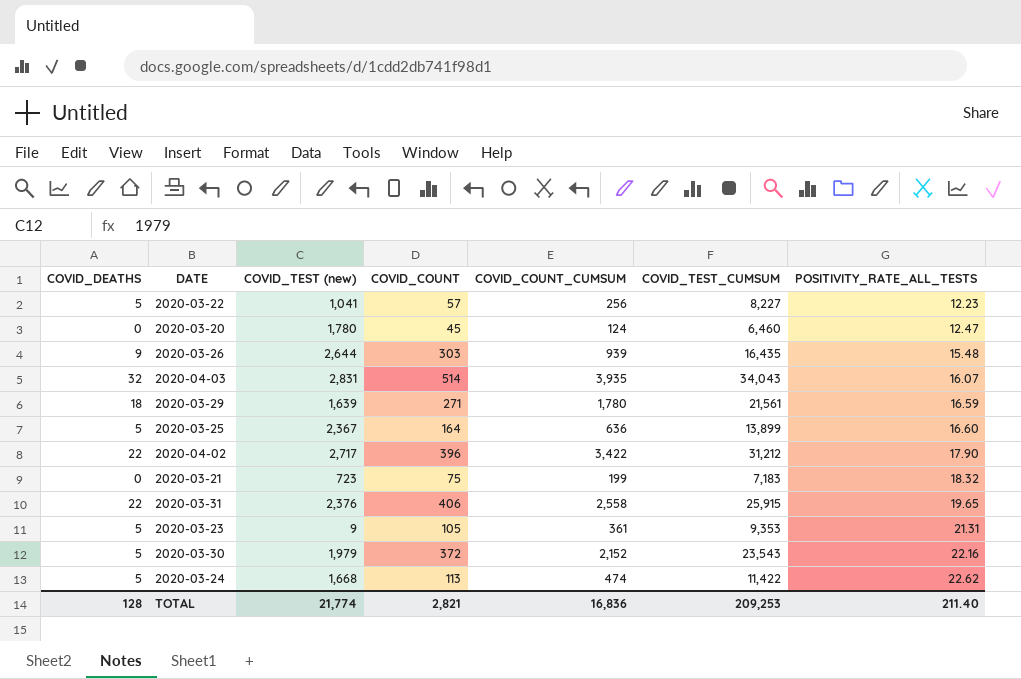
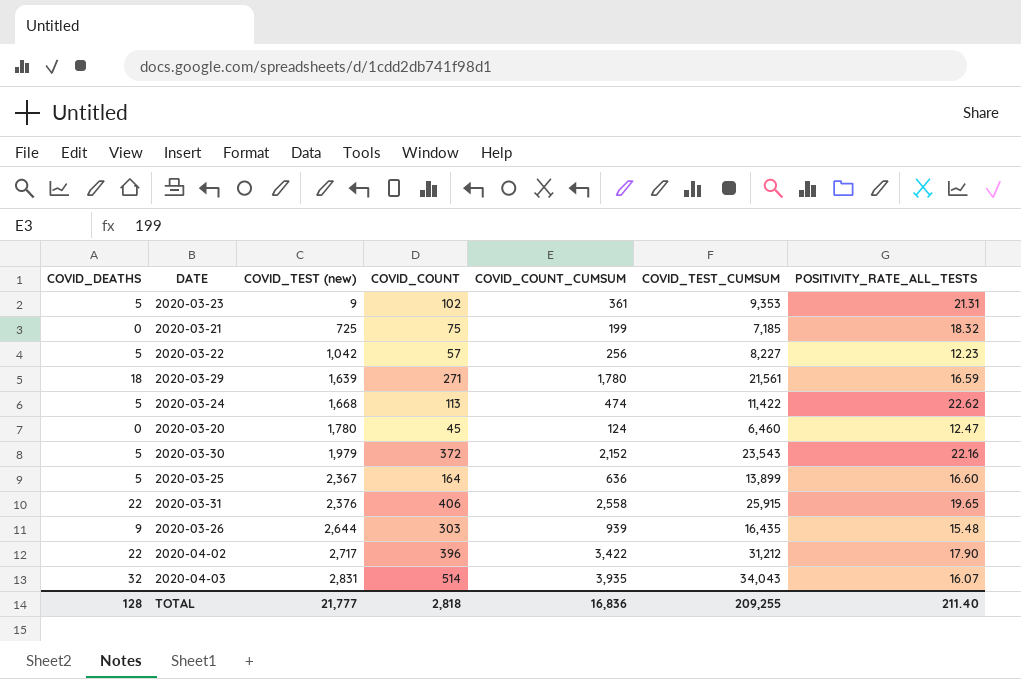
row order: POSITIVITY_RATE_ALL_TESTS ascending -> COVID_TEST (new) ascending
2020-03-23 | COVID_COUNT: 105 -> 102
2020-03-21 | COVID_TEST (new): 723 -> 725
2020-03-21 | COVID_TEST_CUMSUM: 7,183 -> 7,185
2020-03-22 | COVID_TEST (new): 1,041 -> 1,042
TOTAL | COVID_TEST (new): 21,774 -> 21,777
TOTAL | COVID_COUNT: 2,821 -> 2,818
TOTAL | COVID_TEST_CUMSUM: 209,253 -> 209,255

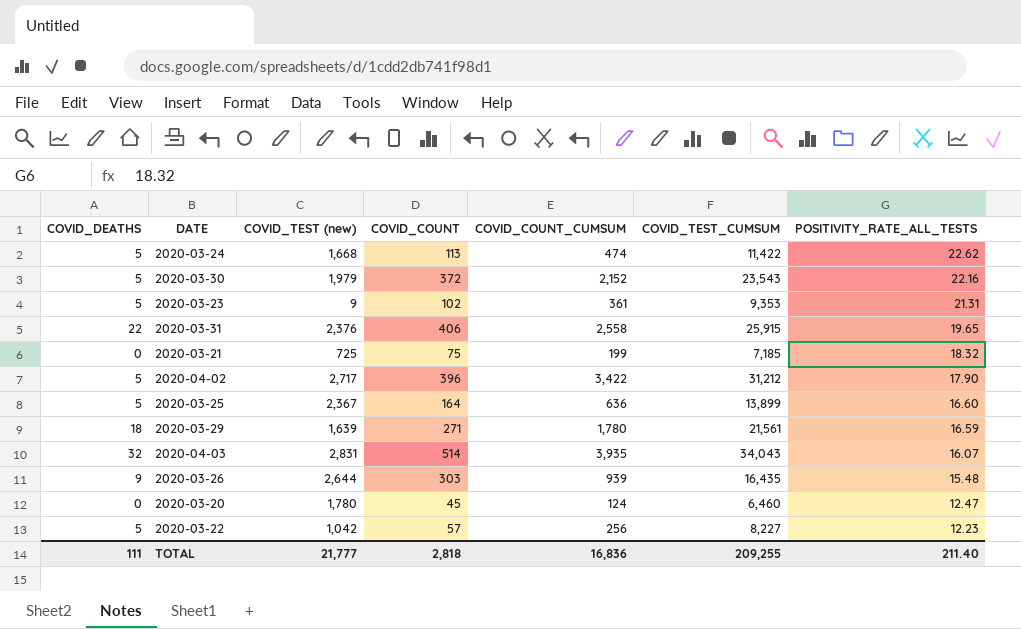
row order: COVID_TEST (new) ascending -> POSITIVITY_RATE_ALL_TESTS descending
2020-04-02 | COVID_DEATHS: 22 -> 5
TOTAL | COVID_DEATHS: 128 -> 111

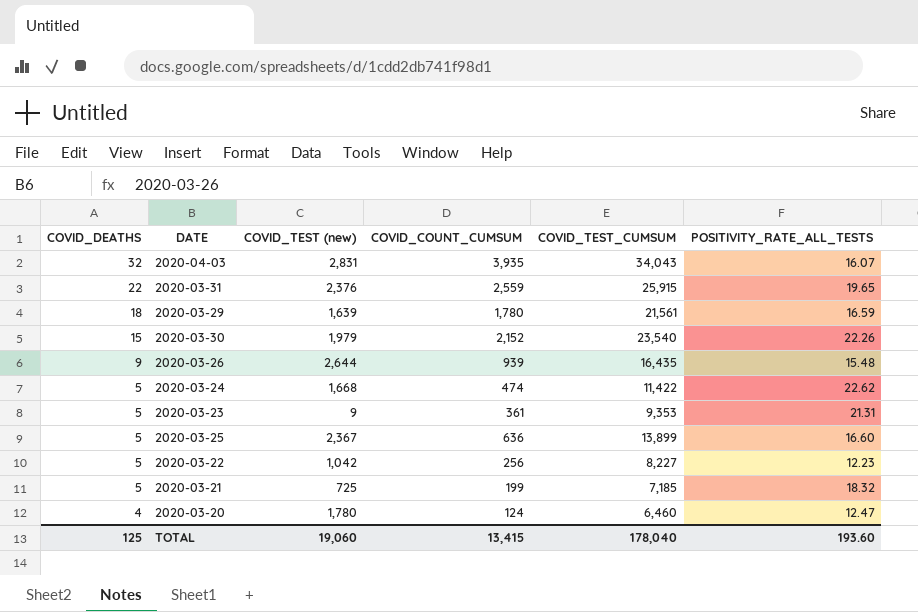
row order: POSITIVITY_RATE_ALL_TESTS descending -> COVID_DEATHS descending
column COVID_COUNT | position: 4 -> none
row 2020-04-02: 5 | 2,717 | 396 | 3,422 | 31,212 | 17.90 -> none
2020-03-31 | COVID_COUNT_CUMSUM: 2,558 -> 2,559
2020-03-30 | COVID_DEATHS: 5 -> 15
2020-03-30 | COVID_TEST_CUMSUM: 23,543 -> 23,540
2020-03-30 | POSITIVITY_RATE_ALL_TESTS: 22.16 -> 22.26
2020-03-21 | COVID_DEATHS: 0 -> 5
2020-03-20 | COVID_DEATHS: 0 -> 4
TOTAL | COVID_DEATHS: 111 -> 125
TOTAL | COVID_TEST (new): 21,777 -> 19,060
TOTAL | COVID_COUNT_CUMSUM: 16,836 -> 13,415
TOTAL | COVID_TEST_CUMSUM: 209,255 -> 178,040
TOTAL | POSITIVITY_RATE_ALL_TESTS: 211.40 -> 193.60

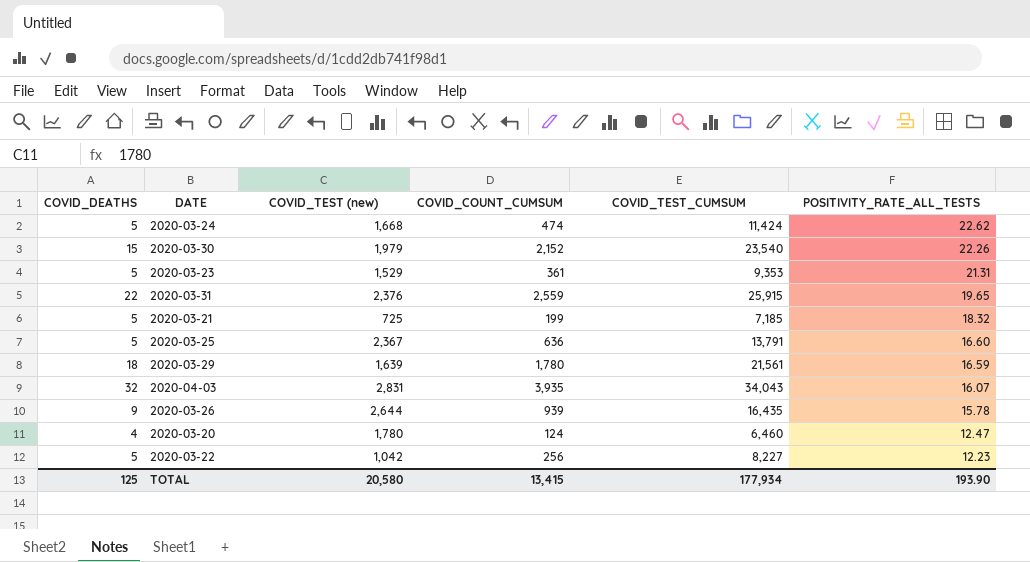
row order: COVID_DEATHS descending -> POSITIVITY_RATE_ALL_TESTS descending
2020-03-24 | COVID_TEST_CUMSUM: 11,422 -> 11,424
2020-03-23 | COVID_TEST (new): 9 -> 1,529
2020-03-25 | COVID_TEST_CUMSUM: 13,899 -> 13,791
2020-03-26 | POSITIVITY_RATE_ALL_TESTS: 15.48 -> 15.78
TOTAL | COVID_TEST (new): 19,060 -> 20,580
TOTAL | COVID_TEST_CUMSUM: 178,040 -> 177,934
TOTAL | POSITIVITY_RATE_ALL_TESTS: 193.60 -> 193.90

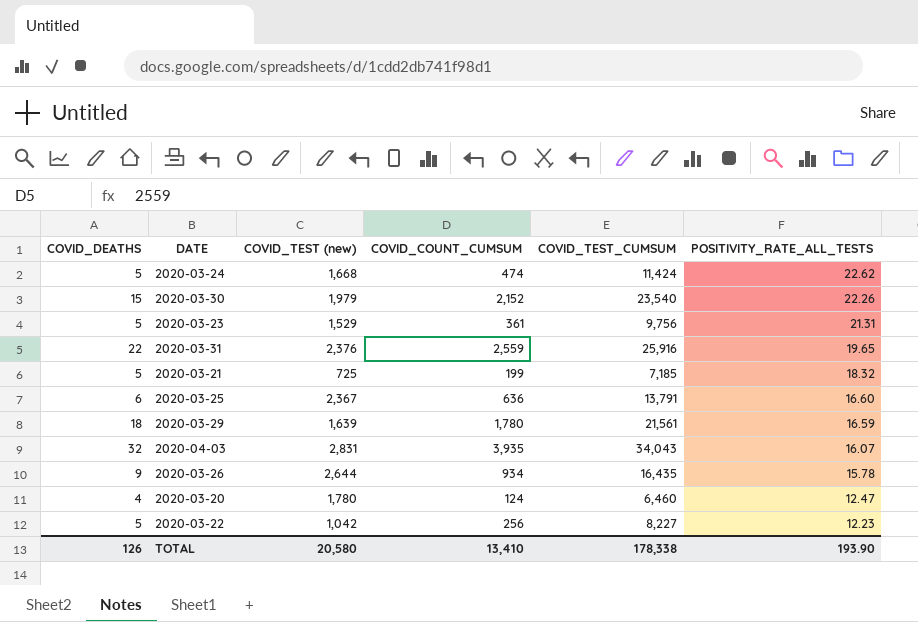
2020-03-23 | COVID_TEST_CUMSUM: 9,353 -> 9,756
2020-03-31 | COVID_TEST_CUMSUM: 25,915 -> 25,916
2020-03-25 | COVID_DEATHS: 5 -> 6
2020-03-26 | COVID_COUNT_CUMSUM: 939 -> 934
TOTAL | COVID_DEATHS: 125 -> 126
TOTAL | COVID_COUNT_CUMSUM: 13,415 -> 13,410
TOTAL | COVID_TEST_CUMSUM: 177,934 -> 178,338

